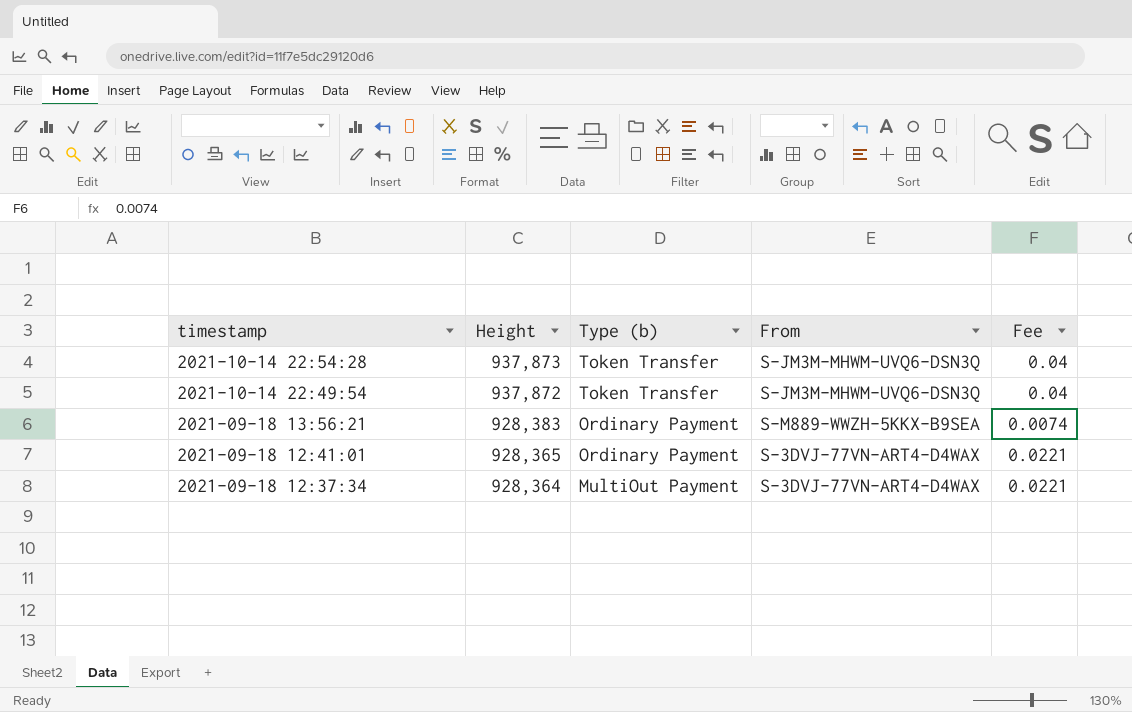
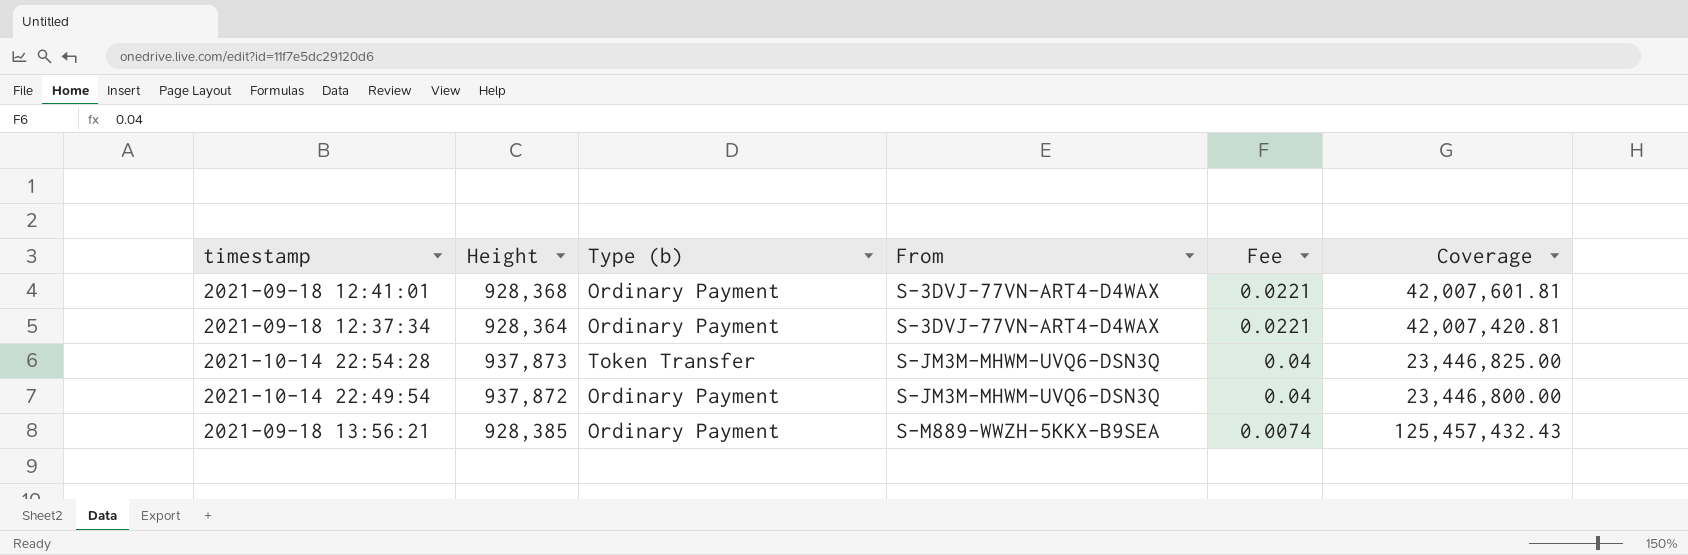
row order: timestamp descending -> From ascending
column Coverage | formula: none -> [Height] / [Fee]
2021-09-18 12:41:01 | Height: 928,365 -> 928,368
2021-09-18 12:37:34 | Type (b): MultiOut Payment -> Ordinary Payment
2021-10-14 22:49:54 | Type (b): Token Transfer -> Ordinary Payment
2021-09-18 13:56:21 | Height: 928,383 -> 928,385

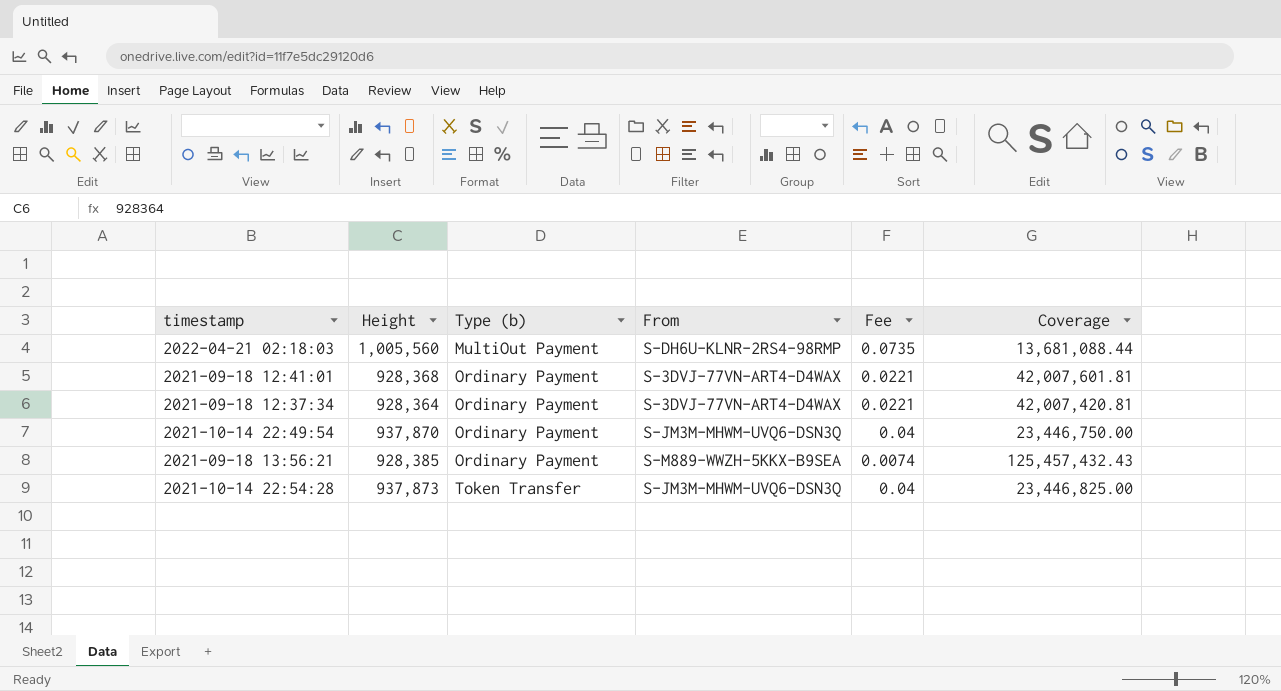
row order: From ascending -> Type (b) ascending
row 2022-04-21 02:18:03: none -> 1,005,560 | MultiOut Payment | S-DH6U-KLNR-2RS4-98RMP | 0.0735 | 13,681,088.44
2021-10-14 22:49:54 | Height: 937,872 -> 937,870
2021-10-14 22:49:54 | Coverage: 23,446,800.00 -> 23,446,750.00

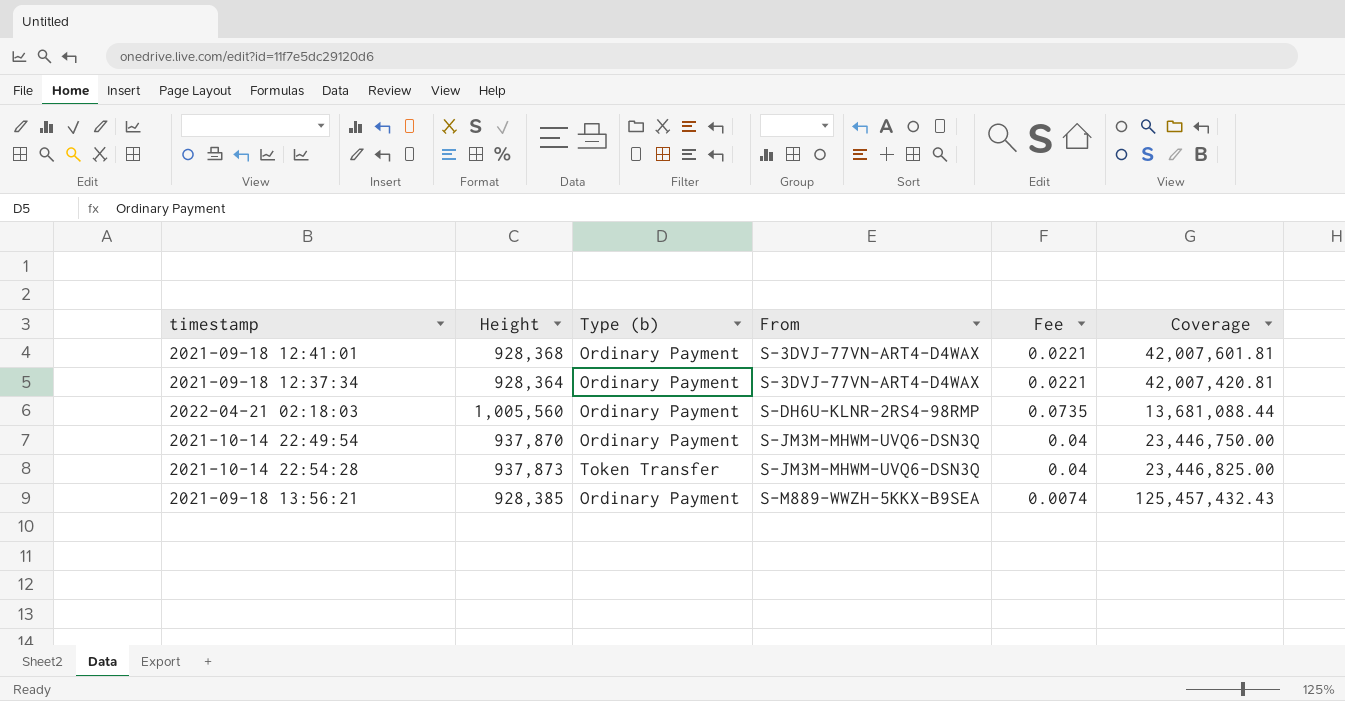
row order: Type (b) ascending -> From ascending
2022-04-21 02:18:03 | Type (b): MultiOut Payment -> Ordinary Payment

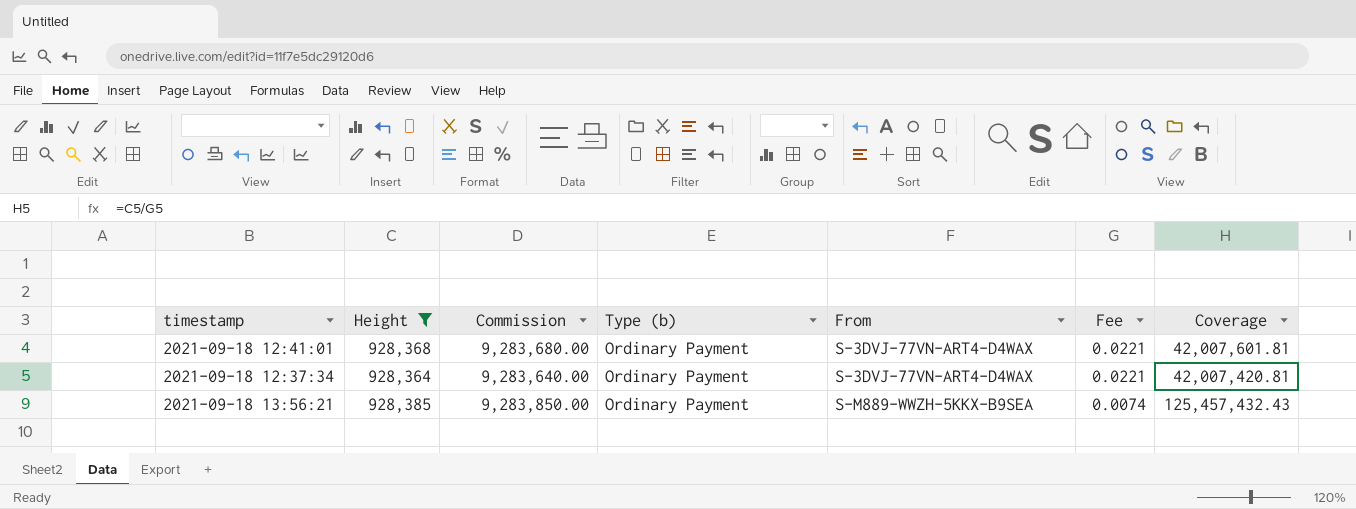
filter: none -> Height <= 928,385
column Commission | formula: none -> [Height] * 10

